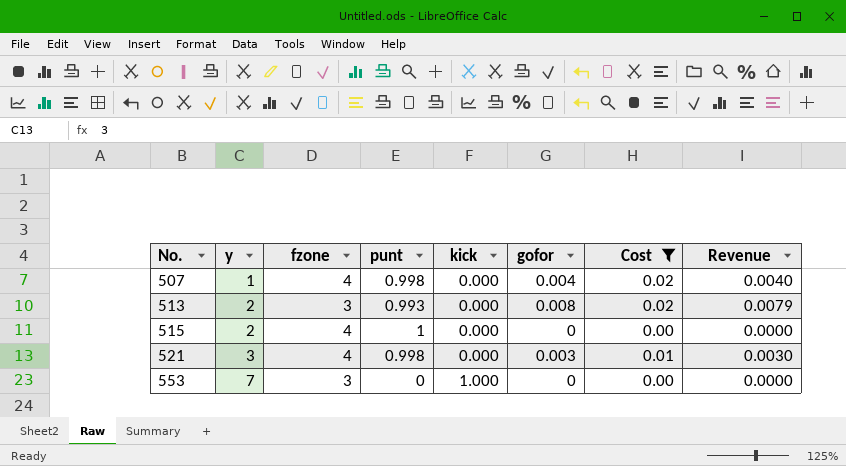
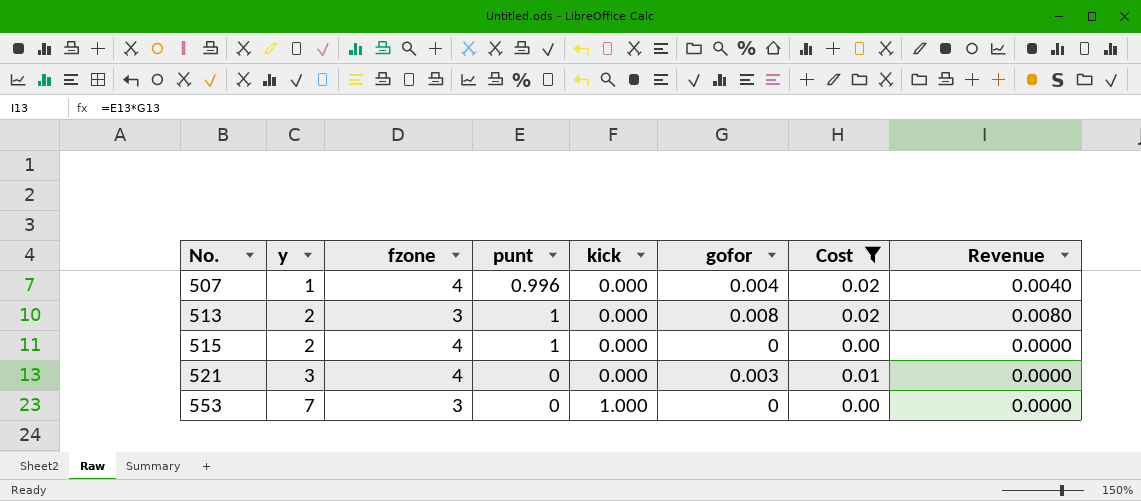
507 | punt: 0.998 -> 0.996
513 | punt: 0.993 -> 1
513 | Revenue: 0.0079 -> 0.0080
521 | punt: 0.998 -> 0
521 | Revenue: 0.0030 -> 0.0000

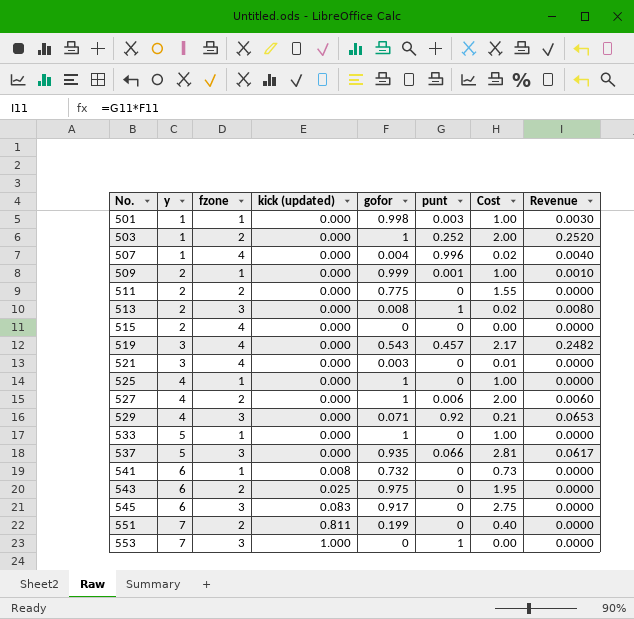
filter: Cost <= 0.02 -> none
column name: kick -> kick (updated)
column punt | position: 4 -> 6
515 | punt: 1 -> 0
553 | punt: 0 -> 1

